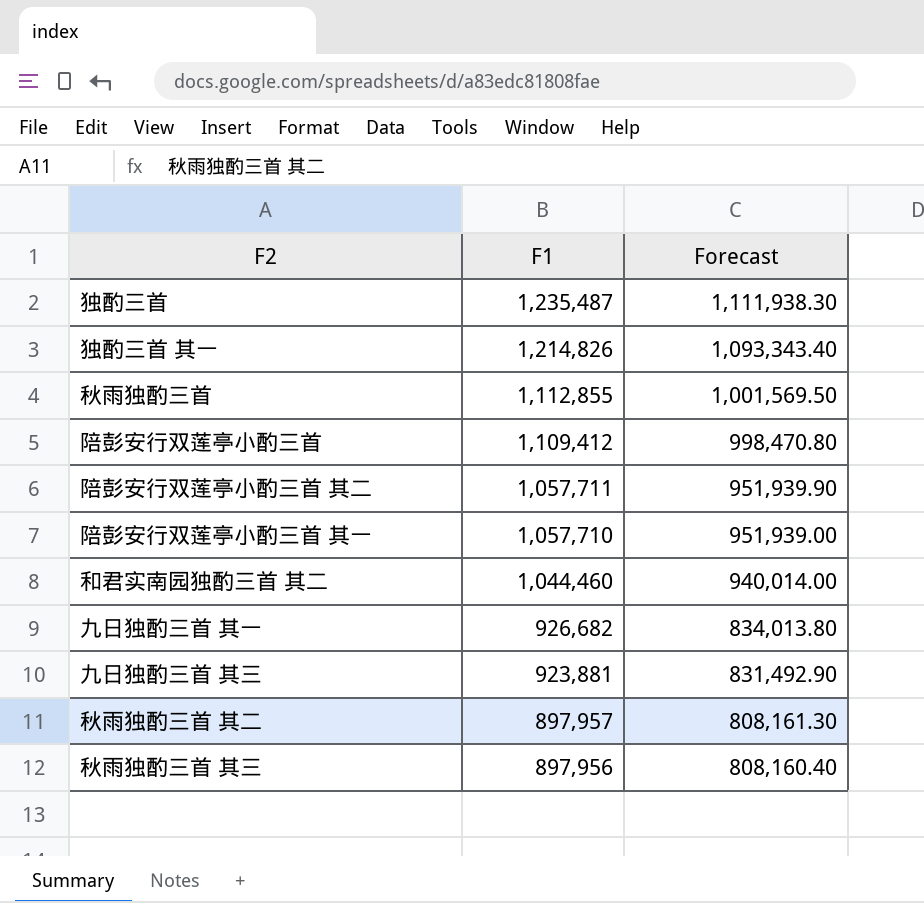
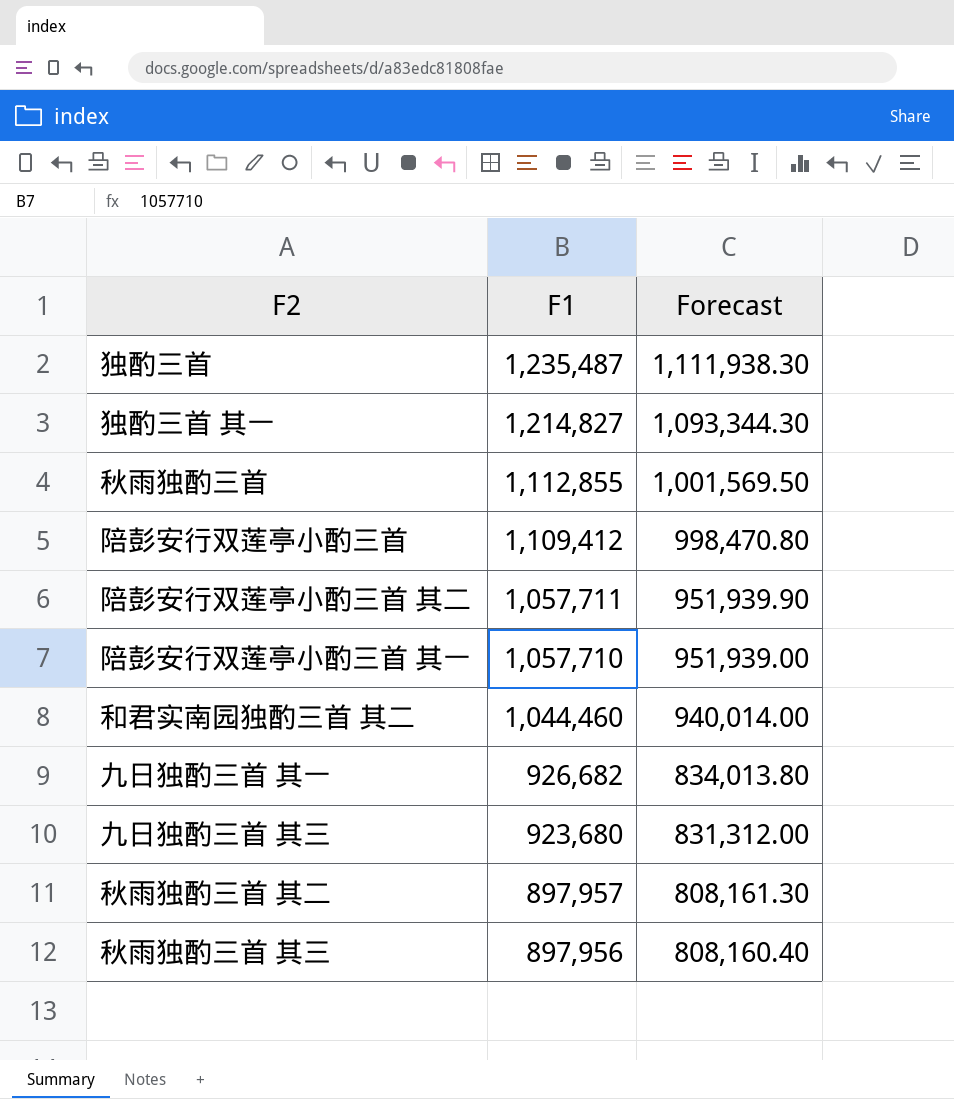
独酌三首 其一 | F1: 1,214,826 -> 1,214,827
独酌三首 其一 | Forecast: 1,093,343.40 -> 1,093,344.30
九日独酌三首 其三 | F1: 923,881 -> 923,680
九日独酌三首 其三 | Forecast: 831,492.90 -> 831,312.00

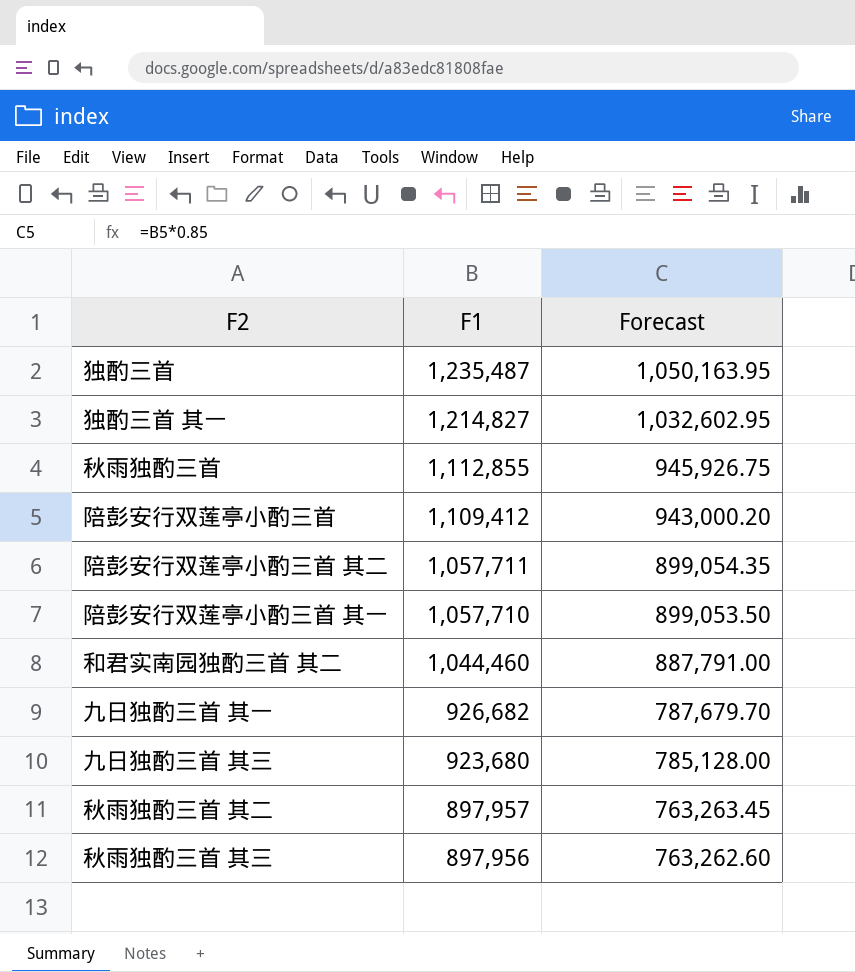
column Forecast | formula: [F1] * 0.9 -> [F1] * 0.85

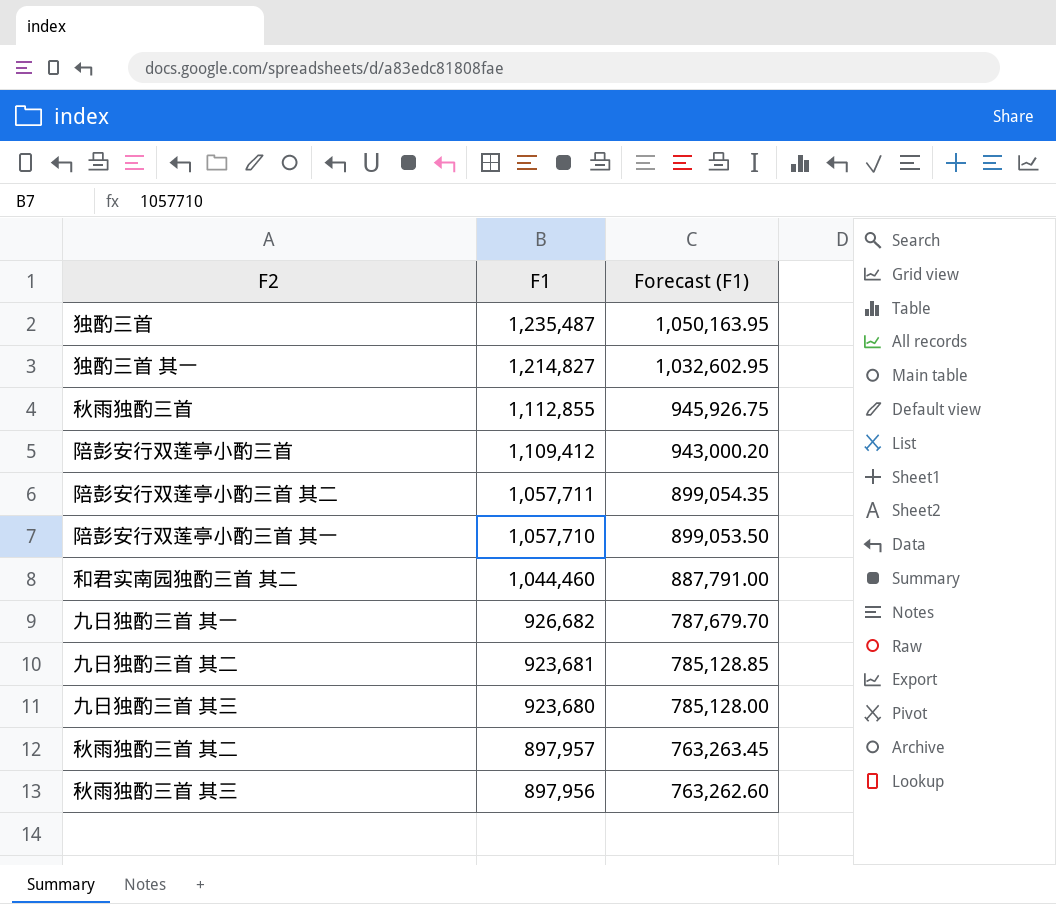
column name: Forecast -> Forecast (F1)
row 九日独酌三首 其二: none -> 923,681 | 785,128.85

